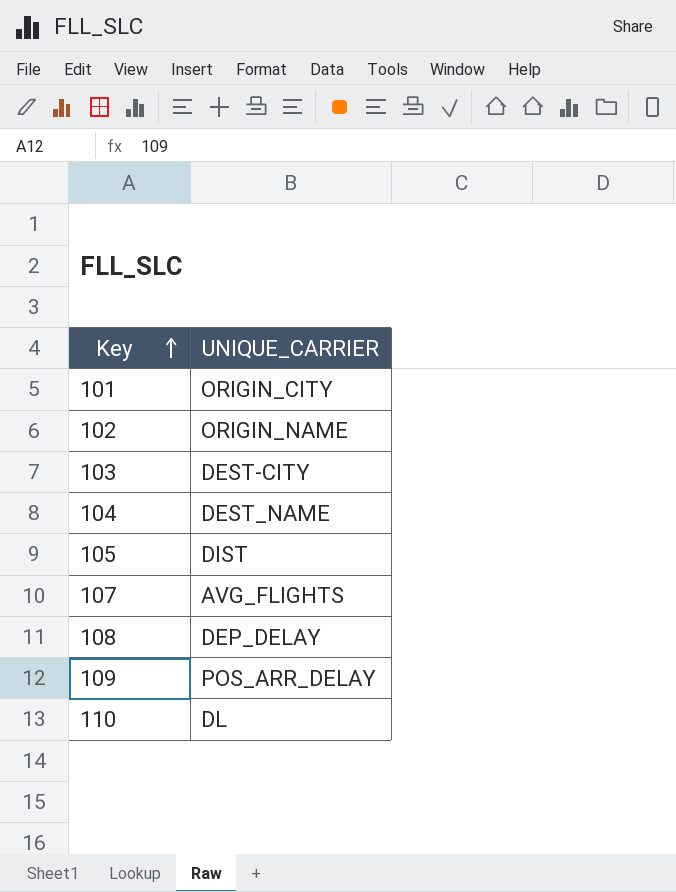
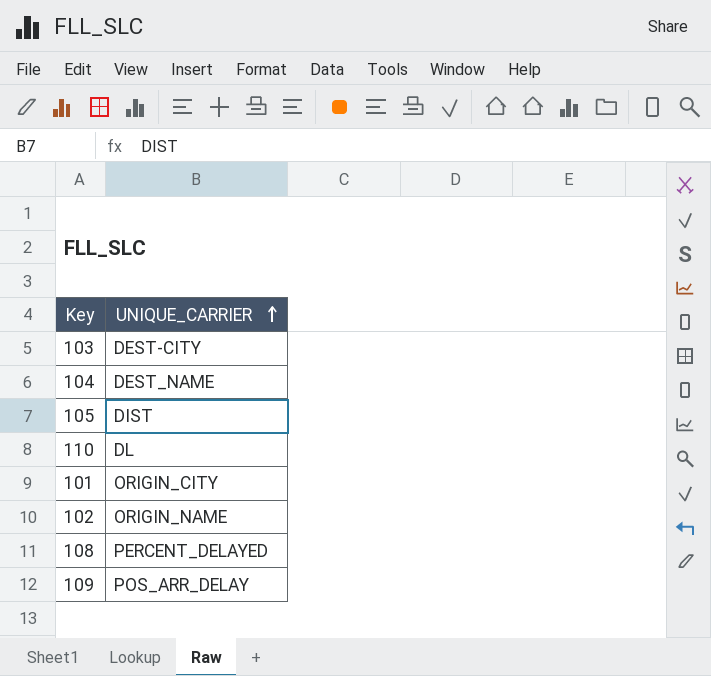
row order: Key ascending -> UNIQUE_CARRIER ascending
row 107: AVG_FLIGHTS -> none
108 | UNIQUE_CARRIER: DEP_DELAY -> PERCENT_DELAYED

